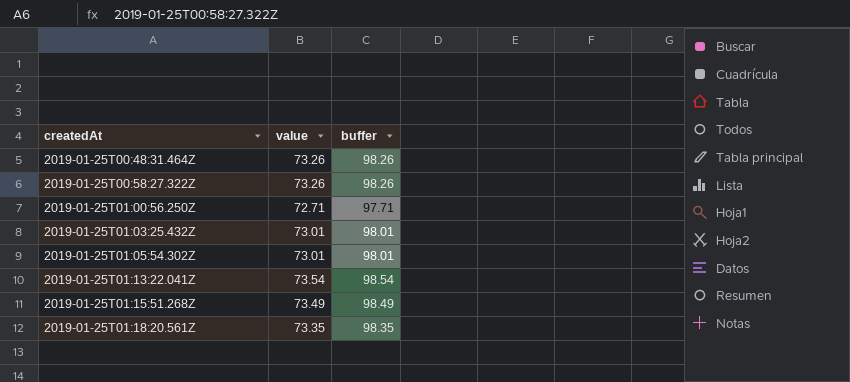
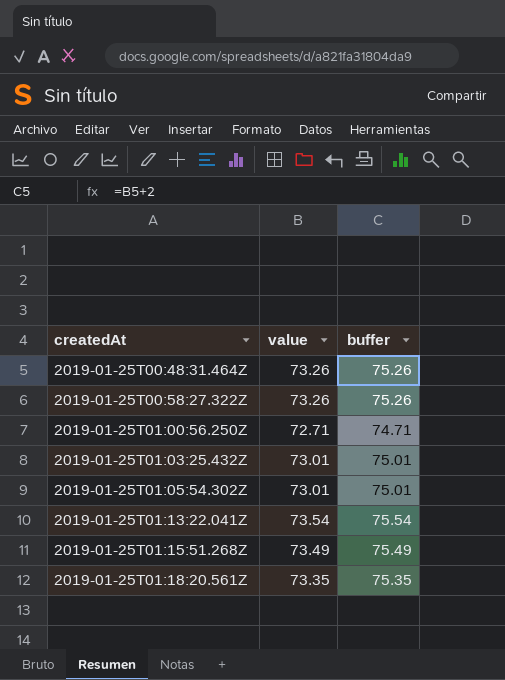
column buffer | formula: [value] + 25 -> [value] + 2

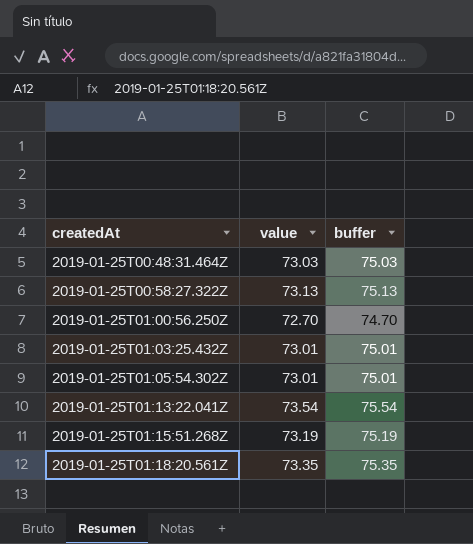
2019-01-25T00:48:31.464Z | value: 73.26 -> 73.03
2019-01-25T00:48:31.464Z | buffer: 75.26 -> 75.03
2019-01-25T00:58:27.322Z | value: 73.26 -> 73.13
2019-01-25T00:58:27.322Z | buffer: 75.26 -> 75.13
2019-01-25T01:00:56.250Z | value: 72.71 -> 72.70
2019-01-25T01:00:56.250Z | buffer: 74.71 -> 74.70
2019-01-25T01:15:51.268Z | value: 73.49 -> 73.19
2019-01-25T01:15:51.268Z | buffer: 75.49 -> 75.19

